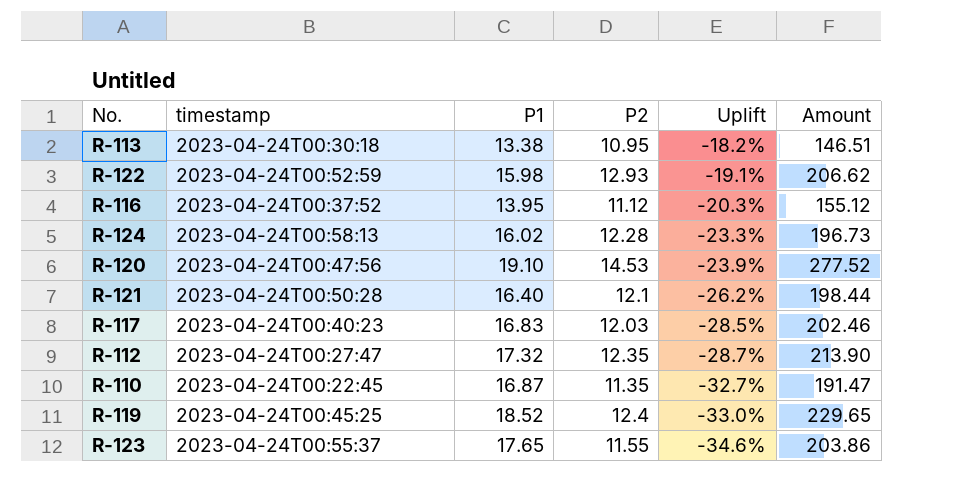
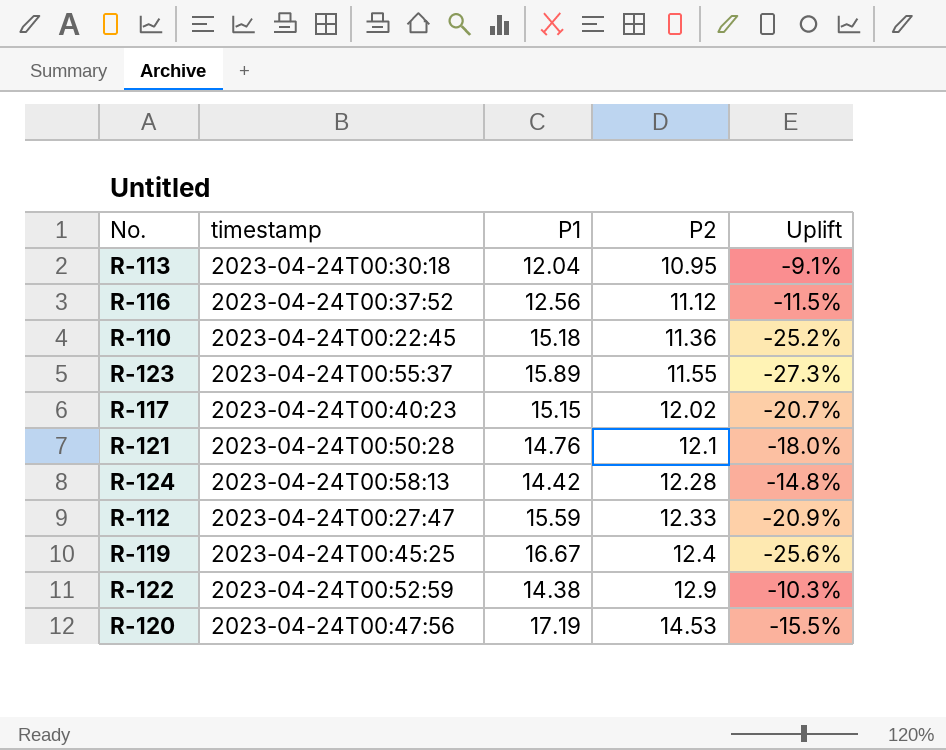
row order: Uplift descending -> P2 ascending
column Amount | formula: [P1] * [P2] -> none
R-113 | P1: 13.38 -> 12.04
R-113 | Uplift: -18.2% -> -9.1%
R-116 | P1: 13.95 -> 12.56
R-116 | Uplift: -20.3% -> -11.5%
R-110 | P1: 16.87 -> 15.18
R-110 | P2: 11.35 -> 11.36
R-110 | Uplift: -32.7% -> -25.2%
R-123 | P1: 17.65 -> 15.89
R-123 | Uplift: -34.6% -> -27.3%
R-117 | P1: 16.83 -> 15.15
R-117 | P2: 12.03 -> 12.02
R-117 | Uplift: -28.5% -> -20.7%
R-121 | P1: 16.40 -> 14.76
R-121 | Uplift: -26.2% -> -18.0%
R-124 | P1: 16.02 -> 14.42
R-124 | Uplift: -23.3% -> -14.8%
R-112 | P1: 17.32 -> 15.59
R-112 | P2: 12.35 -> 12.33
R-112 | Uplift: -28.7% -> -20.9%
R-119 | P1: 18.52 -> 16.67
R-119 | Uplift: -33.0% -> -25.6%
R-122 | P1: 15.98 -> 14.38
R-122 | P2: 12.93 -> 12.9
R-122 | Uplift: -19.1% -> -10.3%
R-120 | P1: 19.10 -> 17.19
R-120 | Uplift: -23.9% -> -15.5%

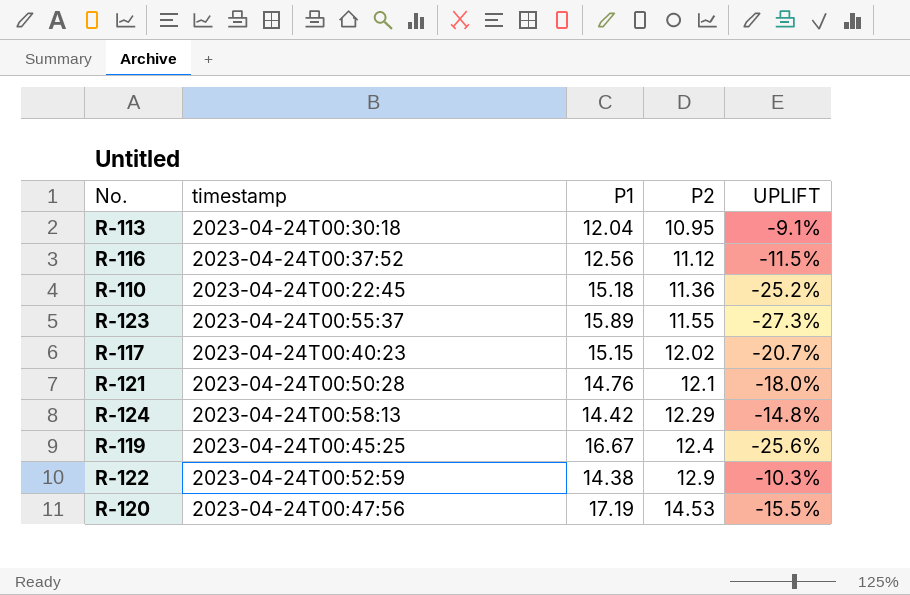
column name: Uplift -> UPLIFT
row R-112: 2023-04-24T00:27:47 | 15.59 | 12.33 | -20.9% -> none
R-124 | P2: 12.28 -> 12.29

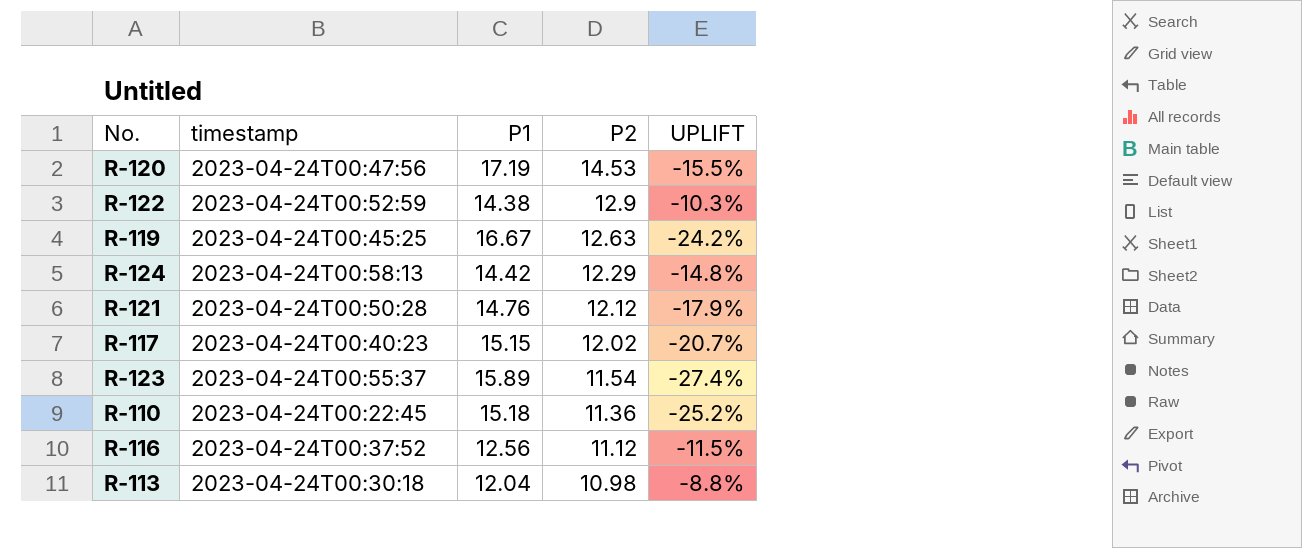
row order: P2 ascending -> P2 descending
R-119 | P2: 12.4 -> 12.63
R-119 | UPLIFT: -25.6% -> -24.2%
R-121 | P2: 12.1 -> 12.12
R-121 | UPLIFT: -18.0% -> -17.9%
R-123 | P2: 11.55 -> 11.54
R-123 | UPLIFT: -27.3% -> -27.4%
R-113 | P2: 10.95 -> 10.98
R-113 | UPLIFT: -9.1% -> -8.8%

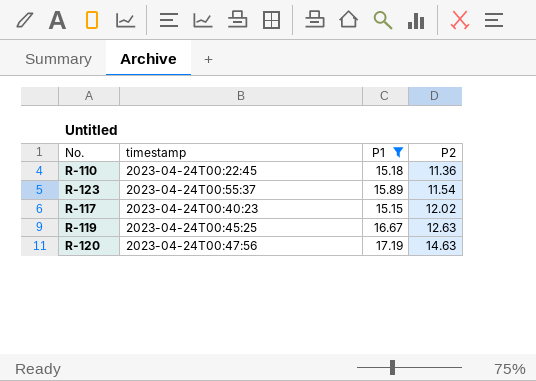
filter: none -> P1 >= 15.15
row order: P2 descending -> P2 ascending
column UPLIFT | formula: ([P2] - [P1]) / [P1] -> none
R-120 | P2: 14.53 -> 14.63

